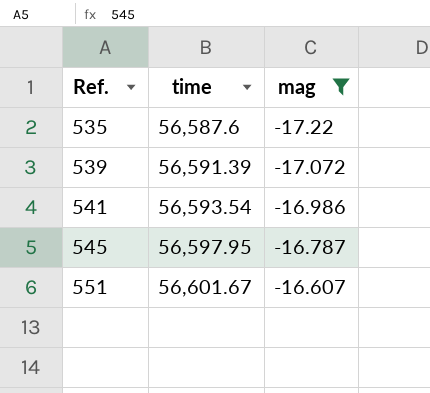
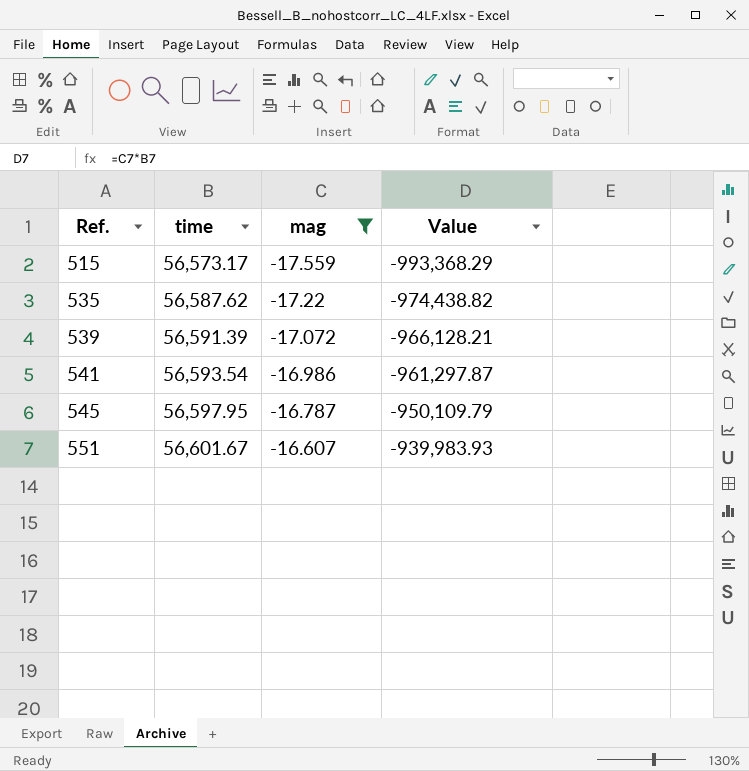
column Value | formula: none -> [time] * [mag]
row 515: none -> 56,573.17 | -17.559 | -993,368.29
535 | time: 56,587.6 -> 56,587.62

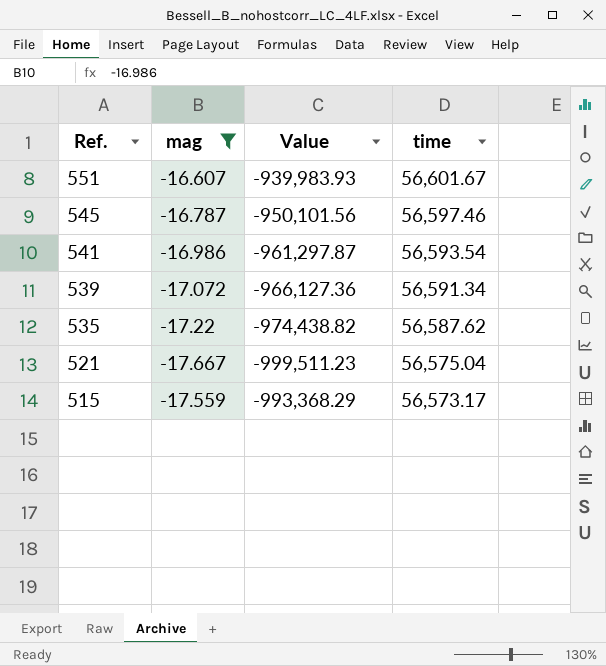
row order: Ref. ascending -> Ref. descending
column time | position: 2 -> 4
545 | Value: -950,109.79 -> -950,101.56
545 | time: 56,597.95 -> 56,597.46
539 | Value: -966,128.21 -> -966,127.36
539 | time: 56,591.39 -> 56,591.34
row 521: none -> -17.667 | -999,511.23 | 56,575.04

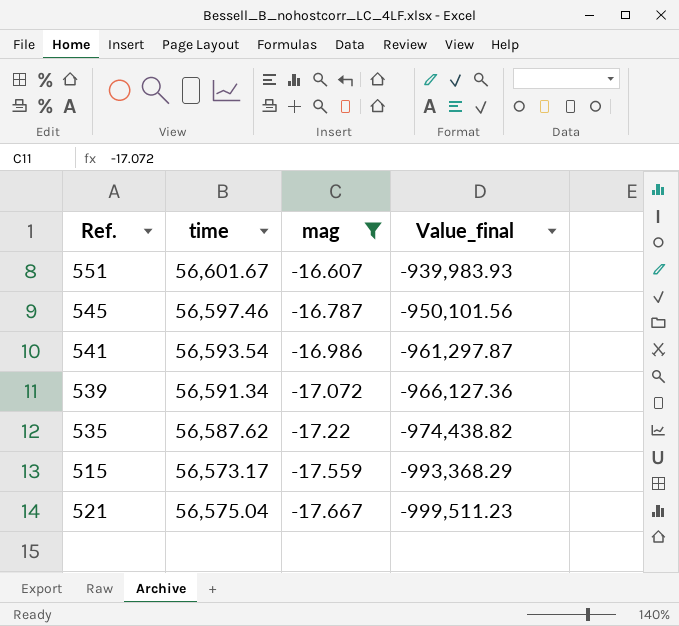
row order: Ref. descending -> mag descending
column time | position: 4 -> 2
column name: Value -> Value_final

